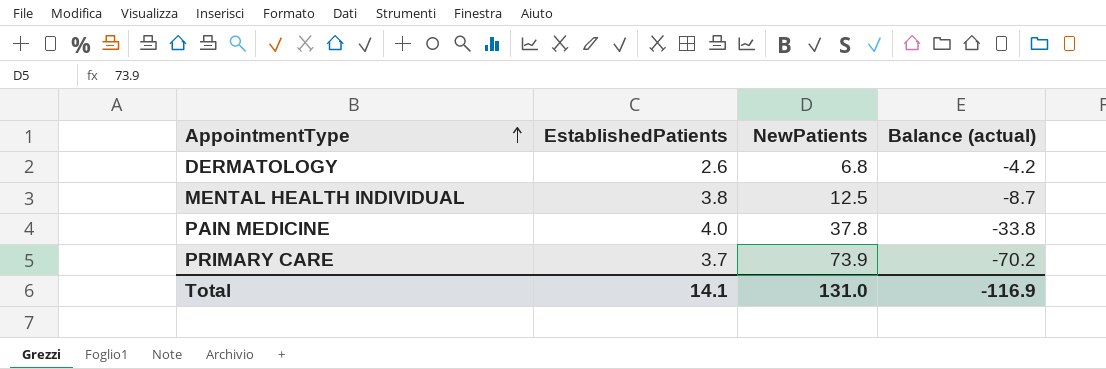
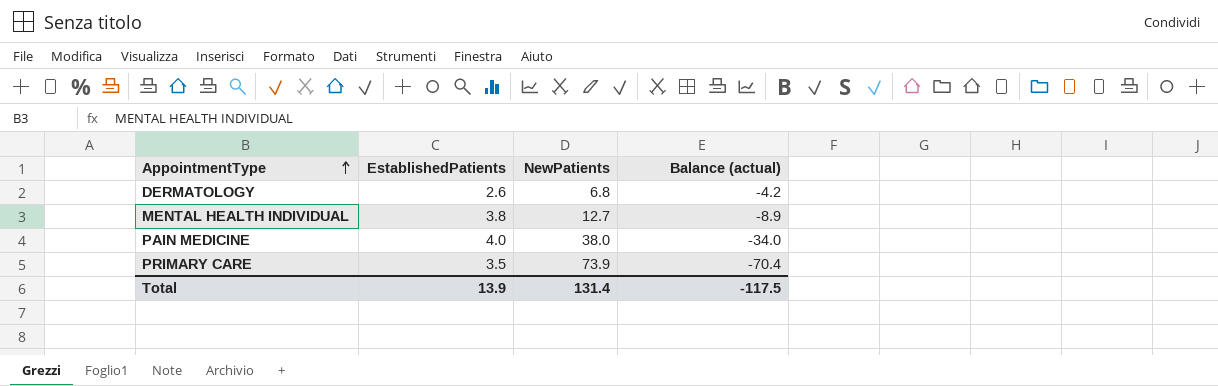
MENTAL HEALTH INDIVIDUAL | NewPatients: 12.5 -> 12.7
MENTAL HEALTH INDIVIDUAL | Balance (actual): -8.7 -> -8.9
PAIN MEDICINE | NewPatients: 37.8 -> 38.0
PAIN MEDICINE | Balance (actual): -33.8 -> -34.0
PRIMARY CARE | EstablishedPatients: 3.7 -> 3.5
PRIMARY CARE | Balance (actual): -70.2 -> -70.4
Total | EstablishedPatients: 14.1 -> 13.9
Total | NewPatients: 131.0 -> 131.4
Total | Balance (actual): -116.9 -> -117.5

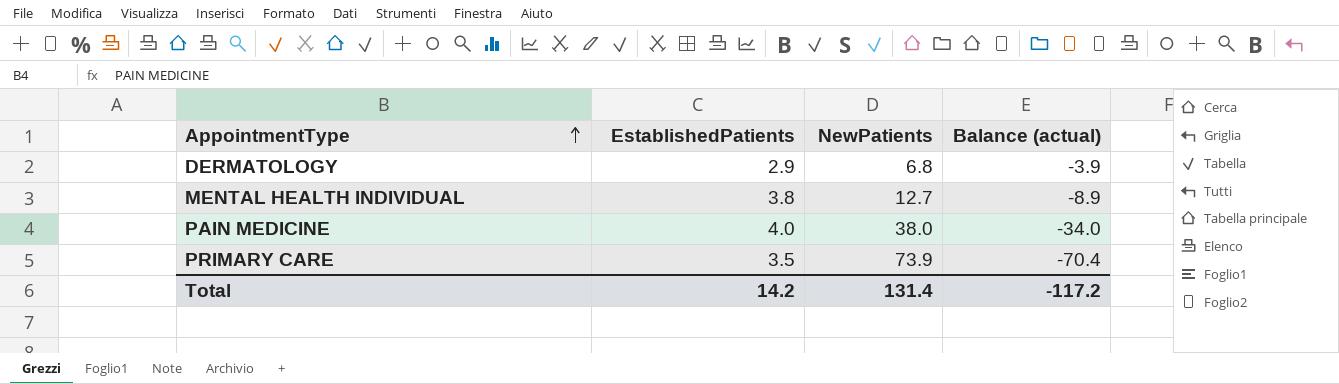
DERMATOLOGY | EstablishedPatients: 2.6 -> 2.9
DERMATOLOGY | Balance (actual): -4.2 -> -3.9
Total | EstablishedPatients: 13.9 -> 14.2
Total | Balance (actual): -117.5 -> -117.2

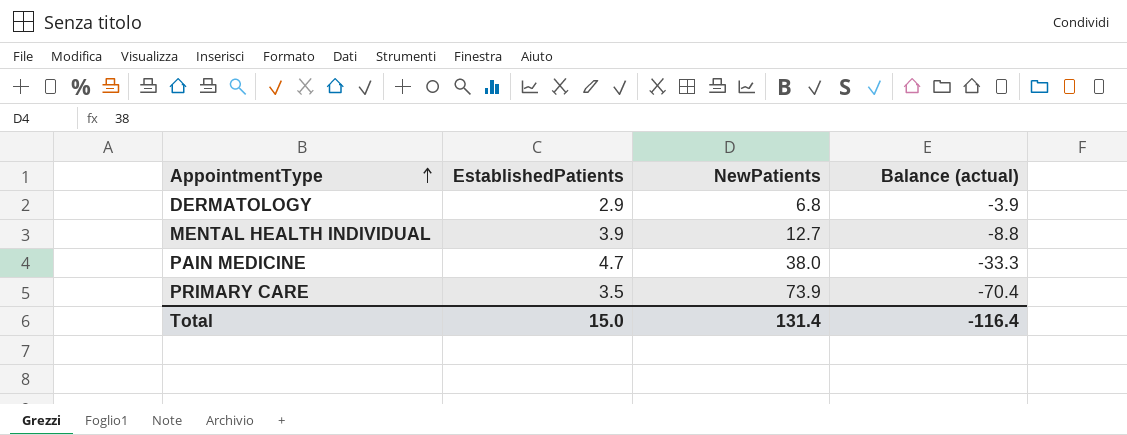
MENTAL HEALTH INDIVIDUAL | EstablishedPatients: 3.8 -> 3.9
MENTAL HEALTH INDIVIDUAL | Balance (actual): -8.9 -> -8.8
PAIN MEDICINE | EstablishedPatients: 4.0 -> 4.7
PAIN MEDICINE | Balance (actual): -34.0 -> -33.3
Total | EstablishedPatients: 14.2 -> 15.0
Total | Balance (actual): -117.2 -> -116.4

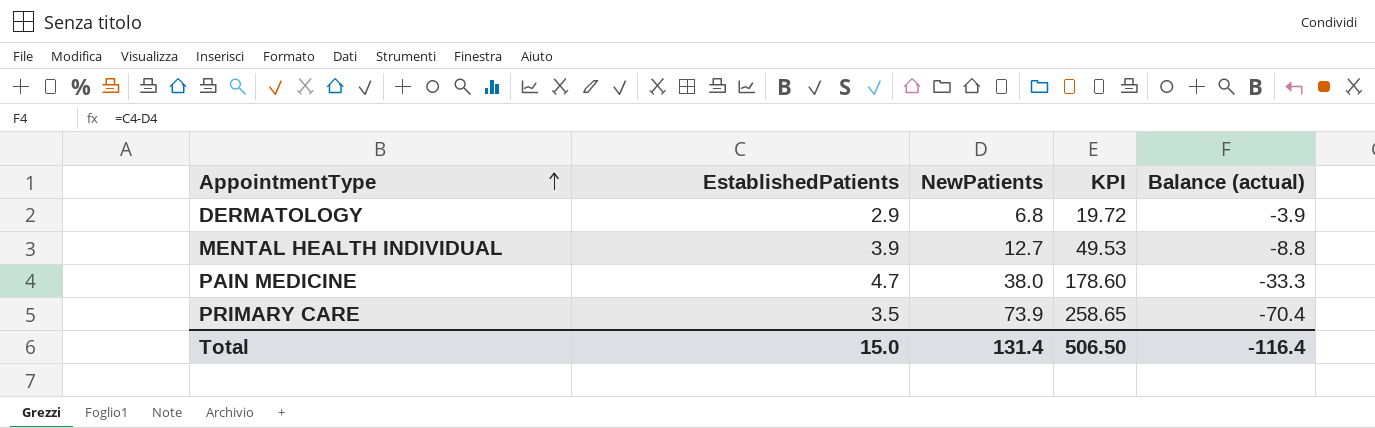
column KPI | formula: none -> [EstablishedPatients] * [NewPatients]

